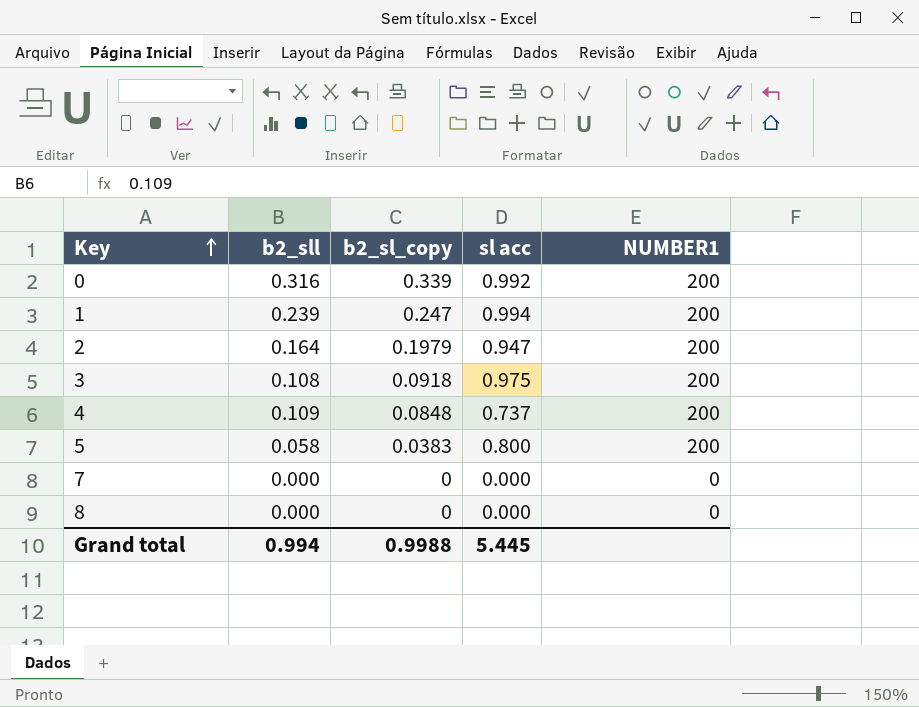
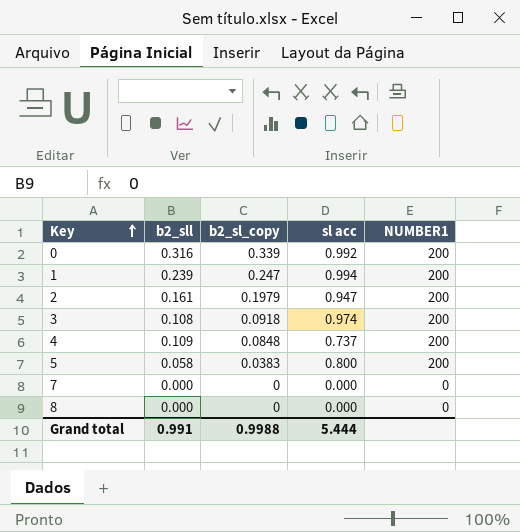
2 | b2_sll: 0.164 -> 0.161
3 | sl acc: 0.975 -> 0.974
Grand total | b2_sll: 0.994 -> 0.991
Grand total | sl acc: 5.445 -> 5.444

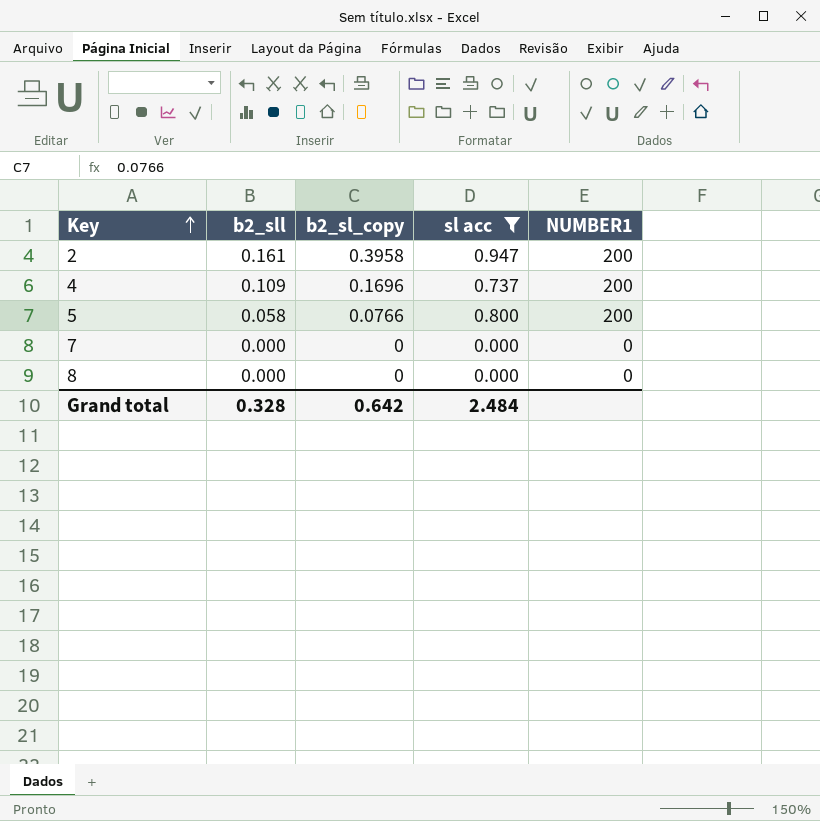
filter: none -> sl acc <= 0.947
2 | b2_sl_copy: 0.1979 -> 0.3958
4 | b2_sl_copy: 0.0848 -> 0.1696
5 | b2_sl_copy: 0.0383 -> 0.0766
Grand total | b2_sll: 0.991 -> 0.328
Grand total | b2_sl_copy: 0.9988 -> 0.642
Grand total | sl acc: 5.444 -> 2.484

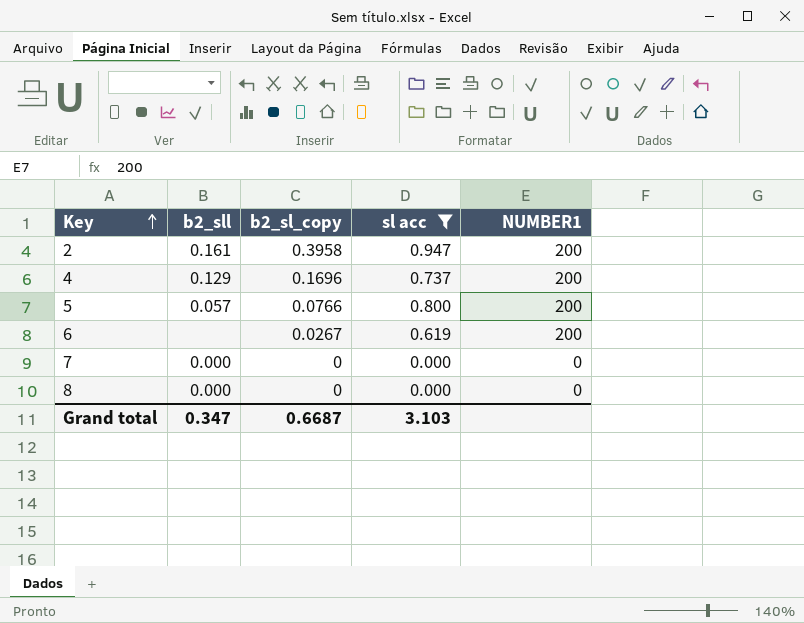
4 | b2_sll: 0.109 -> 0.129
5 | b2_sll: 0.058 -> 0.057
row 6: none -> none | 0.0267 | 0.619 | 200
Grand total | b2_sll: 0.328 -> 0.347
Grand total | b2_sl_copy: 0.642 -> 0.6687
Grand total | sl acc: 2.484 -> 3.103

